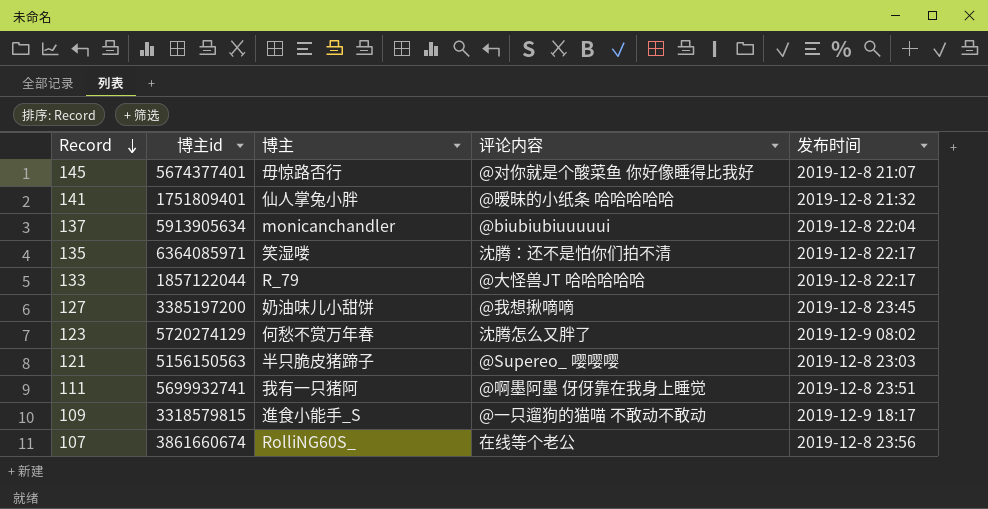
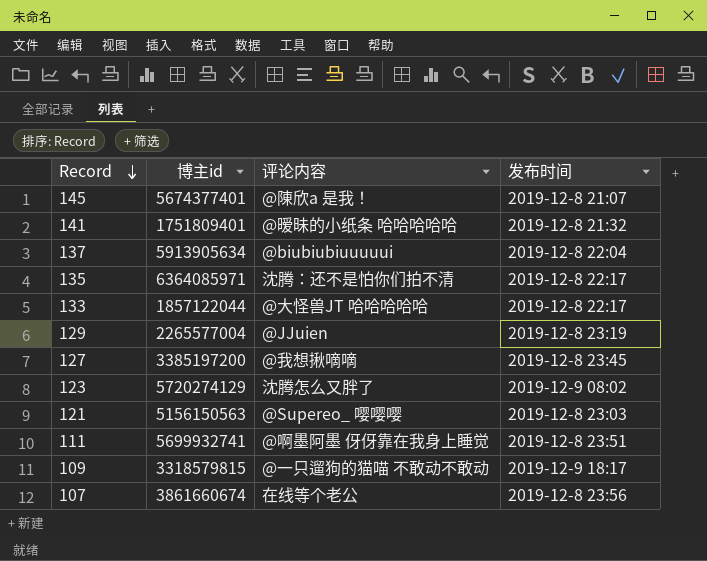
column 博主 | position: 3 -> none
145 | 评论内容: @对你就是个酸菜鱼 你好像睡得比我好 -> @陳欣a 是我！
row 129: none -> 2265577004 | @JJuien | 2019-12-8 23:19

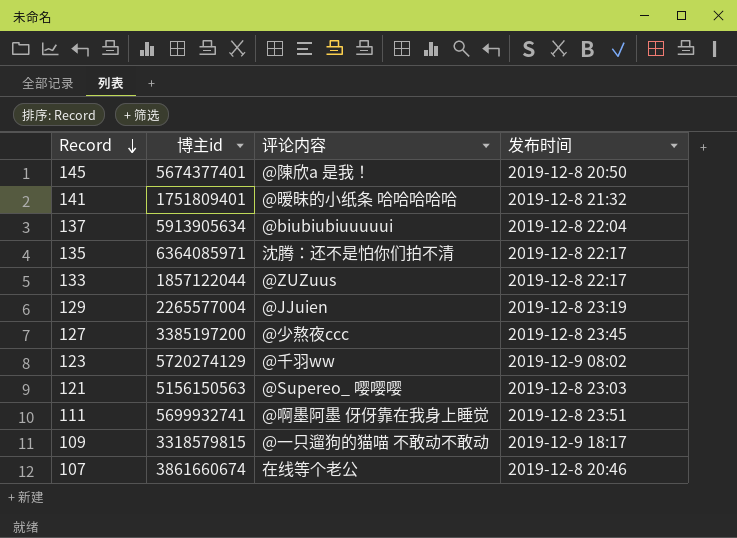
145 | 发布时间: 2019-12-8 21:07 -> 2019-12-8 20:50
133 | 评论内容: @大怪兽JT 哈哈哈哈哈 -> @ZUZuus
127 | 评论内容: @我想揪嘀嘀 -> @少熬夜ccc
123 | 评论内容: 沈腾怎么又胖了 -> @千羽ww
107 | 发布时间: 2019-12-8 23:56 -> 2019-12-8 20:46

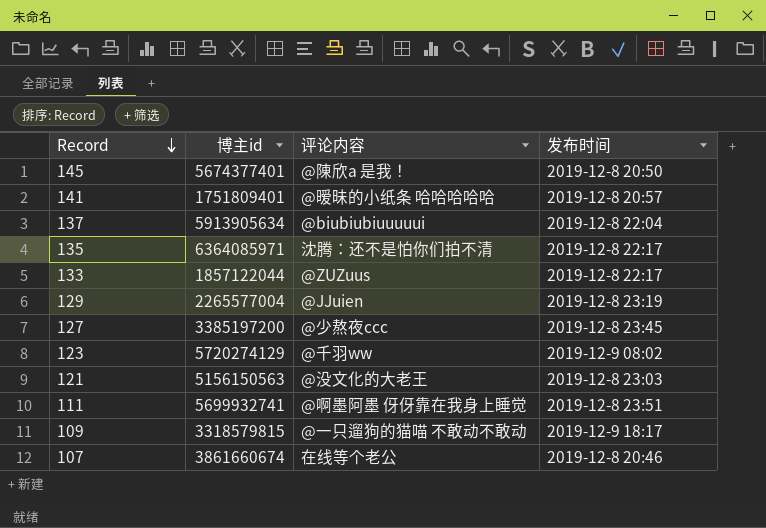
141 | 发布时间: 2019-12-8 21:32 -> 2019-12-8 20:57
121 | 评论内容: @Supereo_ 嘤嘤嘤 -> @没文化的大老王

